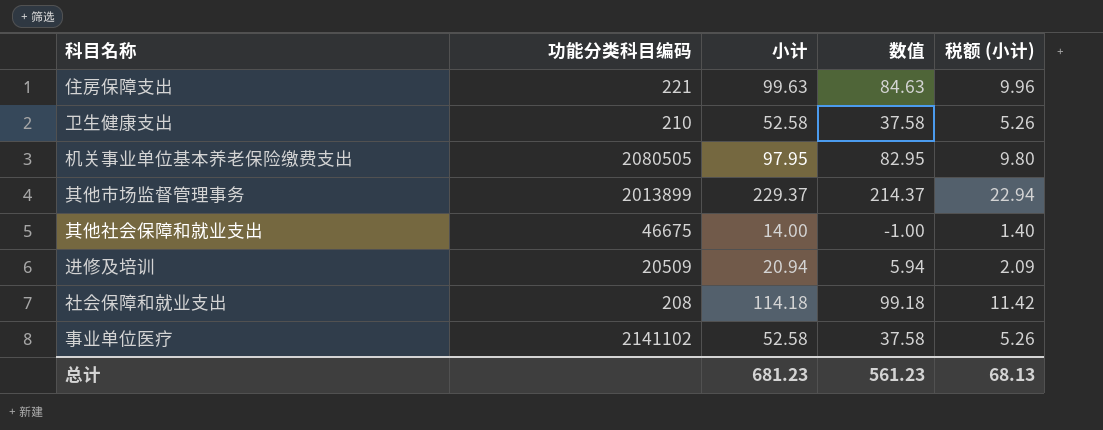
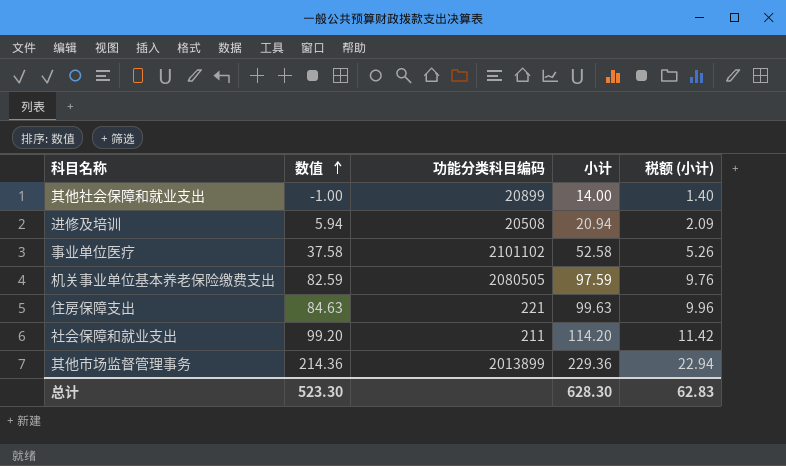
row order: none -> 数值 ascending
column 数值 | position: 4 -> 2
row 卫生健康支出: 210 | 52.58 | 37.58 | 5.26 -> none
其他社会保障和就业支出 | 功能分类科目编码: 46675 -> 20899
进修及培训 | 功能分类科目编码: 20509 -> 20508
事业单位医疗 | 功能分类科目编码: 2141102 -> 2101102
机关事业单位基本养老保险缴费支出 | 数值: 82.95 -> 82.59
机关事业单位基本养老保险缴费支出 | 小计: 97.95 -> 97.59
机关事业单位基本养老保险缴费支出 | 税额 (小计): 9.80 -> 9.76
社会保障和就业支出 | 数值: 99.18 -> 99.20
社会保障和就业支出 | 功能分类科目编码: 208 -> 211
社会保障和就业支出 | 小计: 114.18 -> 114.20
其他市场监督管理事务 | 数值: 214.37 -> 214.36
其他市场监督管理事务 | 小计: 229.37 -> 229.36
总计 | 数值: 561.23 -> 523.30
总计 | 小计: 681.23 -> 628.30
总计 | 税额 (小计): 68.13 -> 62.83

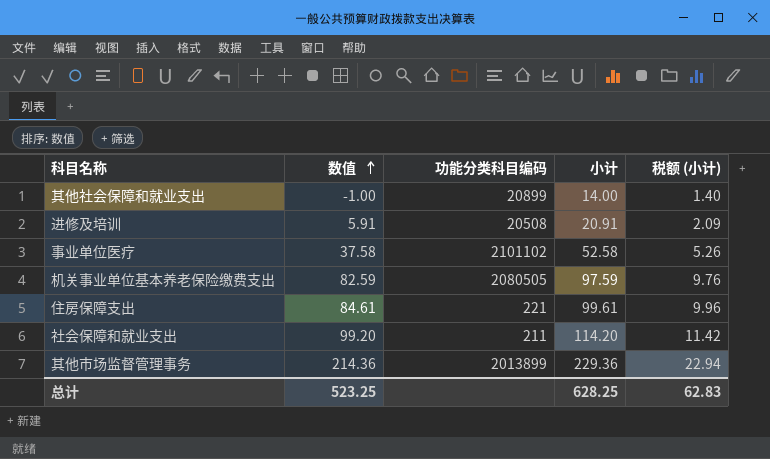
进修及培训 | 数值: 5.94 -> 5.91
进修及培训 | 小计: 20.94 -> 20.91
住房保障支出 | 数值: 84.63 -> 84.61
住房保障支出 | 小计: 99.63 -> 99.61
总计 | 数值: 523.30 -> 523.25
总计 | 小计: 628.30 -> 628.25

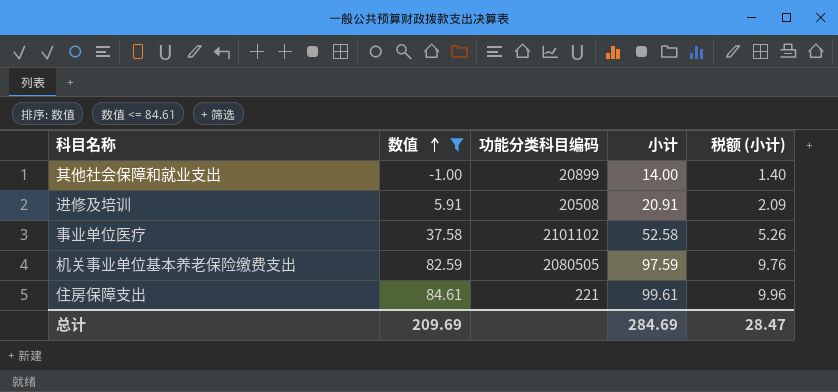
filter: none -> 数值 <= 84.61
总计 | 数值: 523.25 -> 209.69
总计 | 小计: 628.25 -> 284.69
总计 | 税额 (小计): 62.83 -> 28.47

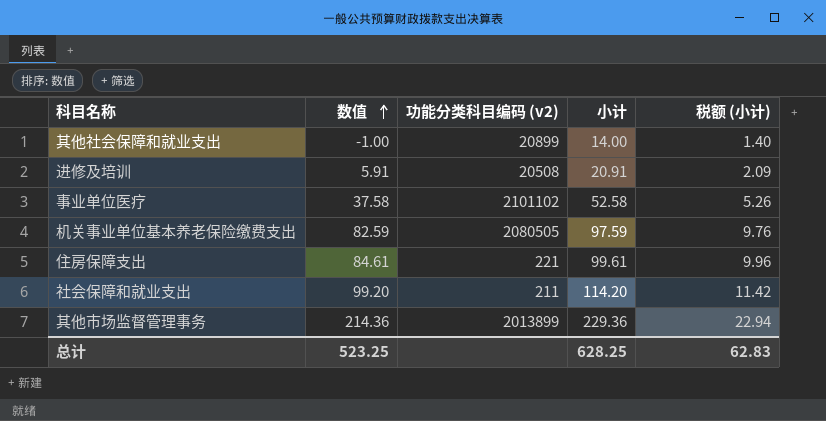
filter: 数值 <= 84.61 -> none
column name: 功能分类科目编码 -> 功能分类科目编码 (v2)
总计 | 数值: 209.69 -> 523.25
总计 | 小计: 284.69 -> 628.25
总计 | 税额 (小计): 28.47 -> 62.83

